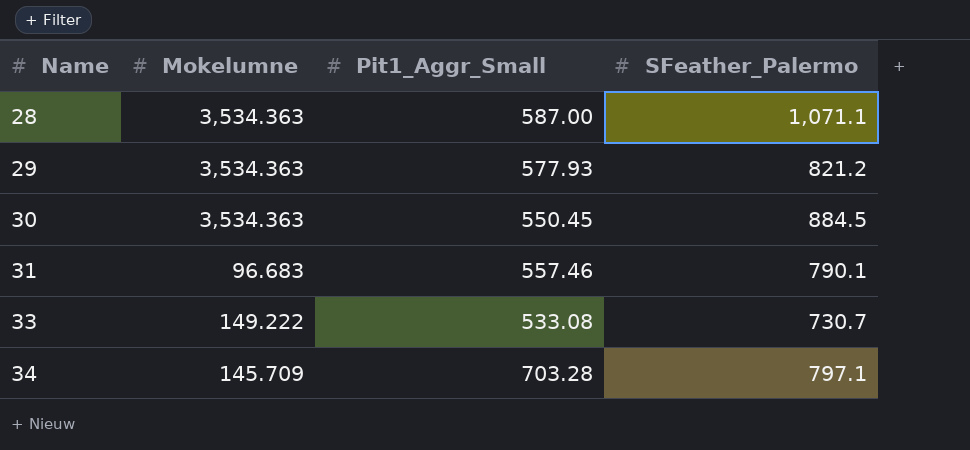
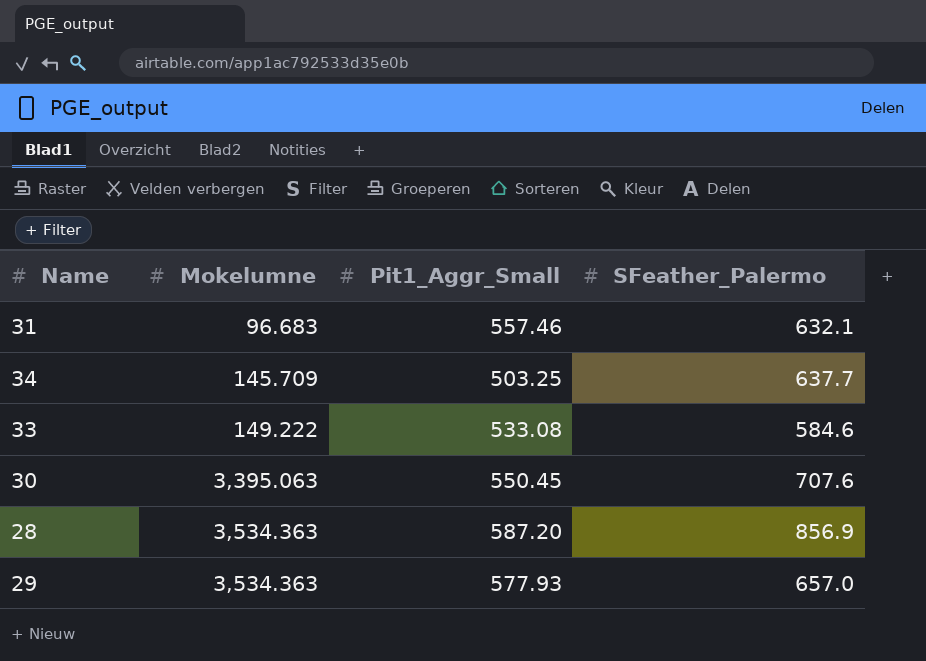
row order: Name ascending -> Mokelumne ascending
31 | SFeather_Palermo: 790.1 -> 632.1
34 | Pit1_Aggr_Small: 703.28 -> 503.25
34 | SFeather_Palermo: 797.1 -> 637.7
33 | SFeather_Palermo: 730.7 -> 584.6
30 | Mokelumne: 3,534.363 -> 3,395.063
30 | SFeather_Palermo: 884.5 -> 707.6
28 | Pit1_Aggr_Small: 587.00 -> 587.20
28 | SFeather_Palermo: 1,071.1 -> 856.9
29 | SFeather_Palermo: 821.2 -> 657.0

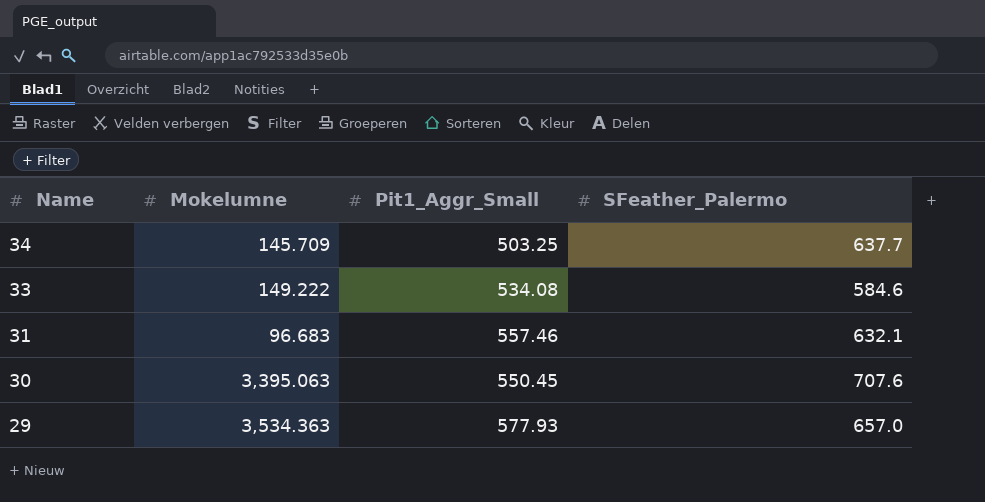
row order: Mokelumne ascending -> Name descending
row 28: 3,534.363 | 587.20 | 856.9 -> none
33 | Pit1_Aggr_Small: 533.08 -> 534.08

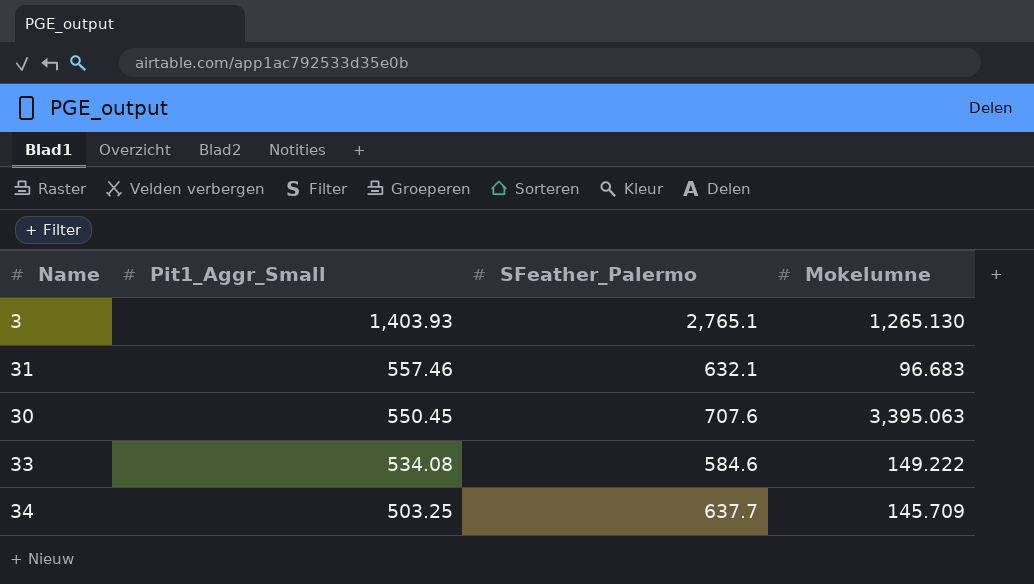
row order: Name descending -> Pit1_Aggr_Small descending
column Mokelumne | position: 2 -> 4
row 29: 3,534.363 | 577.93 | 657.0 -> none
row 3: none -> 1,403.93 | 2,765.1 | 1,265.130

